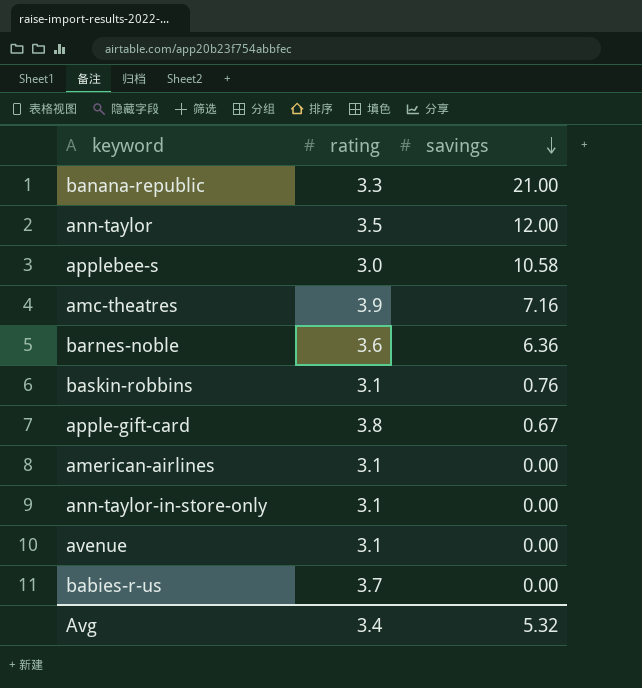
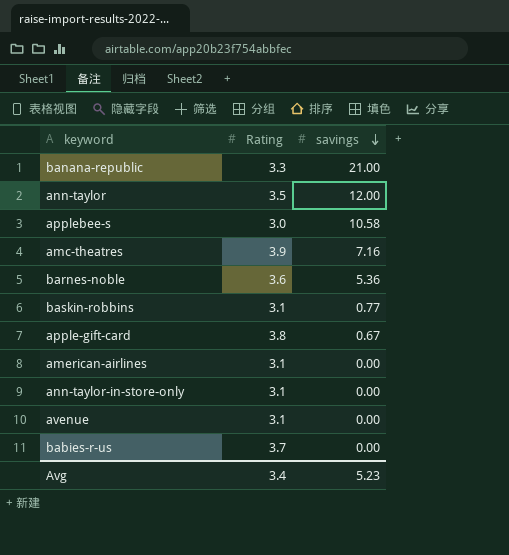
column name: rating -> Rating
barnes-noble | savings: 6.36 -> 5.36
baskin-robbins | savings: 0.76 -> 0.77
Avg | savings: 5.32 -> 5.23

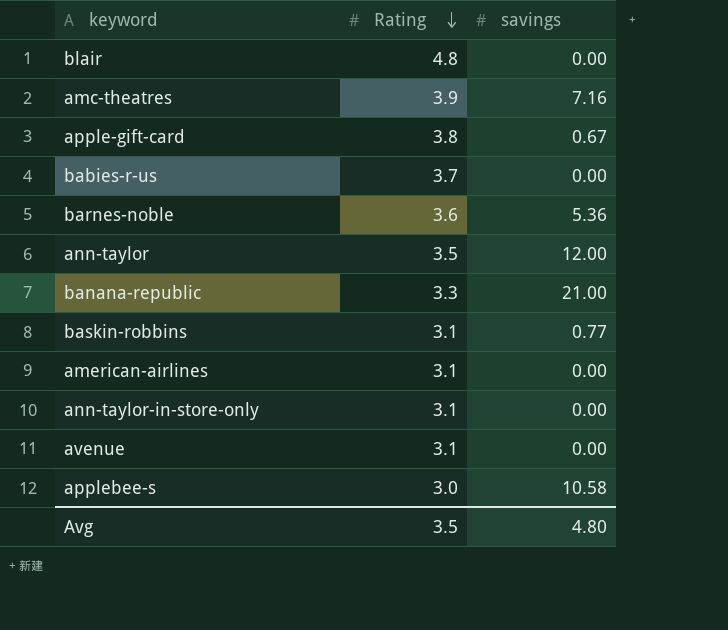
row order: savings descending -> Rating descending
row blair: none -> 4.8 | 0.00
Avg | Rating: 3.4 -> 3.5
Avg | savings: 5.23 -> 4.80

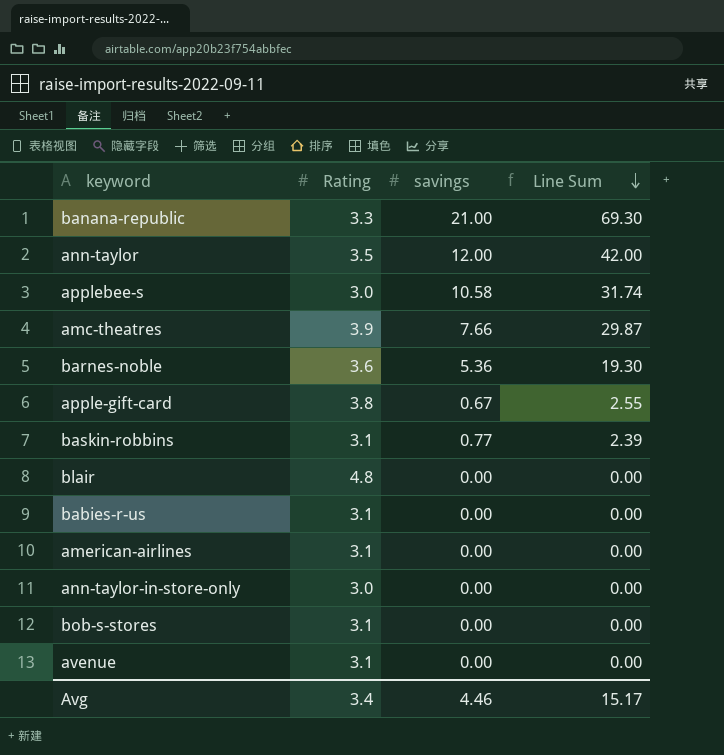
row order: Rating descending -> Line Sum descending
column Line Sum | formula: none -> [Rating] * [savings]
amc-theatres | savings: 7.16 -> 7.66
babies-r-us | Rating: 3.7 -> 3.1
ann-taylor-in-store-only | Rating: 3.1 -> 3.0
row bob-s-stores: none -> 3.1 | 0.00 | 0.00
Avg | Rating: 3.5 -> 3.4
Avg | savings: 4.80 -> 4.46

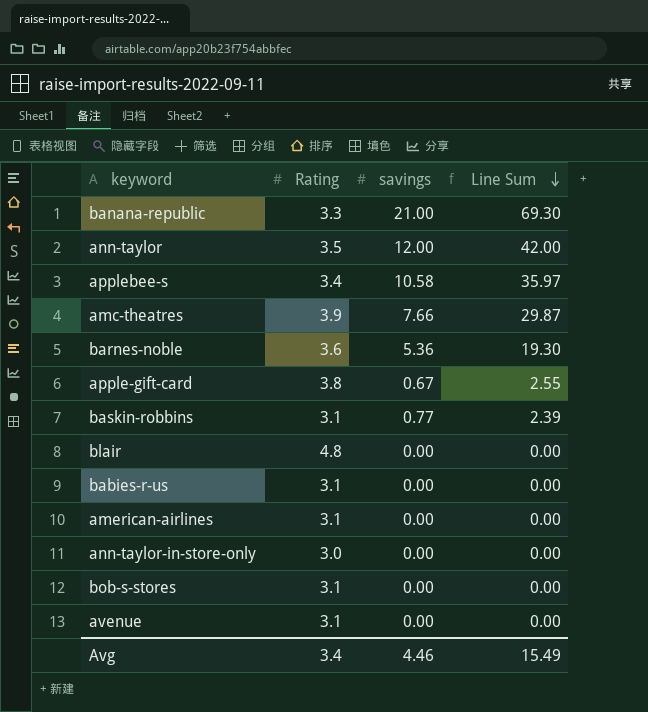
applebee-s | Rating: 3.0 -> 3.4
applebee-s | Line Sum: 31.74 -> 35.97
Avg | Line Sum: 15.17 -> 15.49

